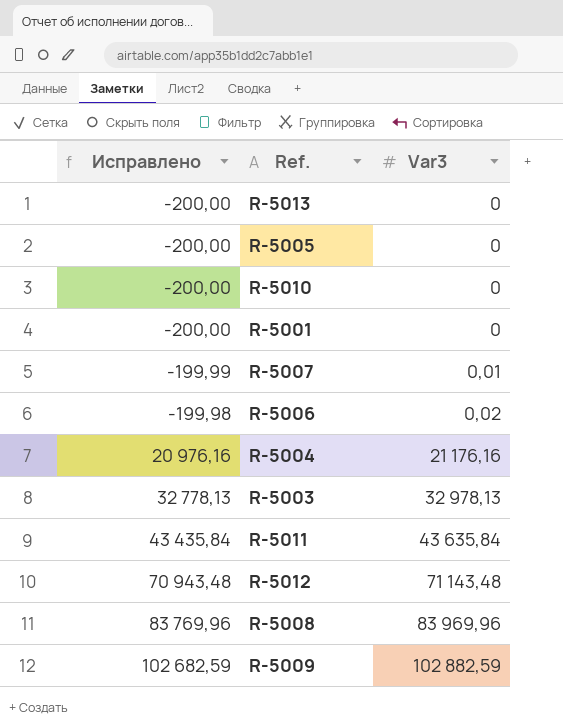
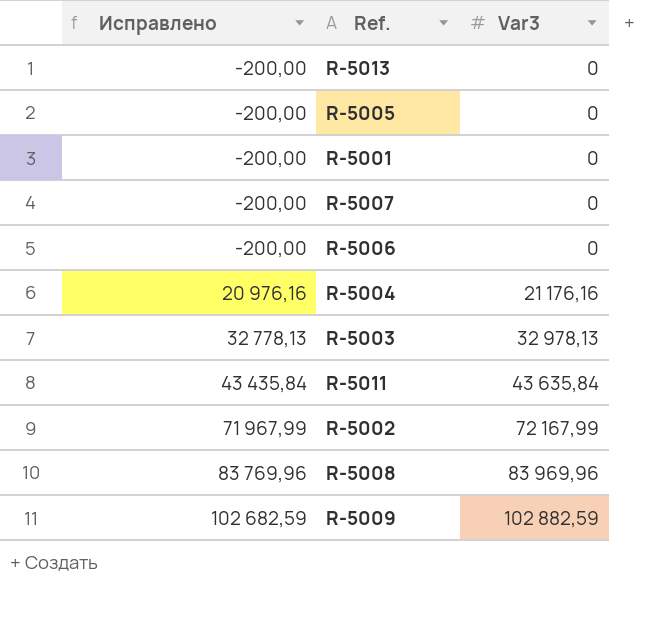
row R-5010: -200,00 | 0 -> none
row R-5012: 70 943,48 | 71 143,48 -> none
R-5007 | Исправлено: -199,99 -> -200,00
R-5007 | Var3: 0,01 -> 0
R-5006 | Исправлено: -199,98 -> -200,00
R-5006 | Var3: 0,02 -> 0
row R-5002: none -> 71 967,99 | 72 167,99

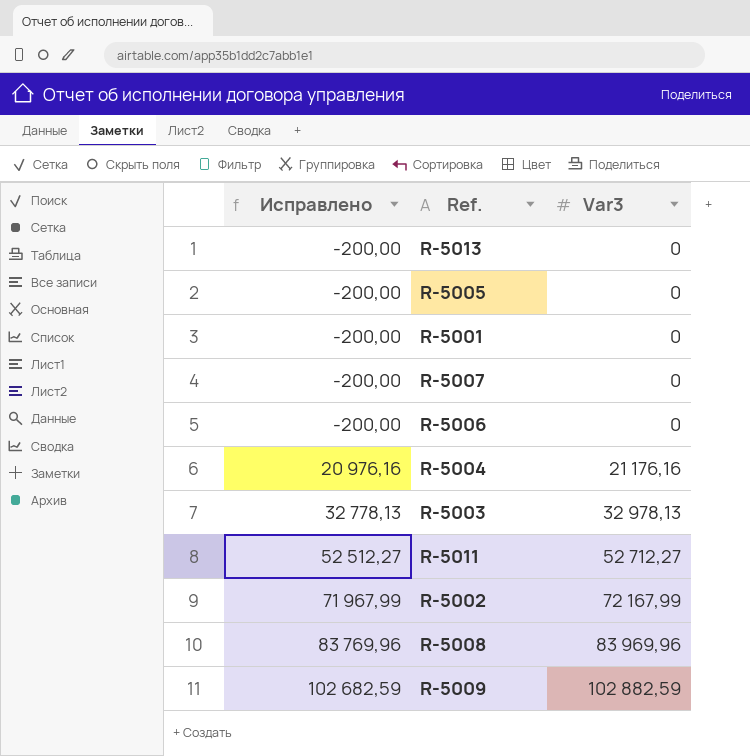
R-5011 | Исправлено: 43 435,84 -> 52 512,27
R-5011 | Var3: 43 635,84 -> 52 712,27

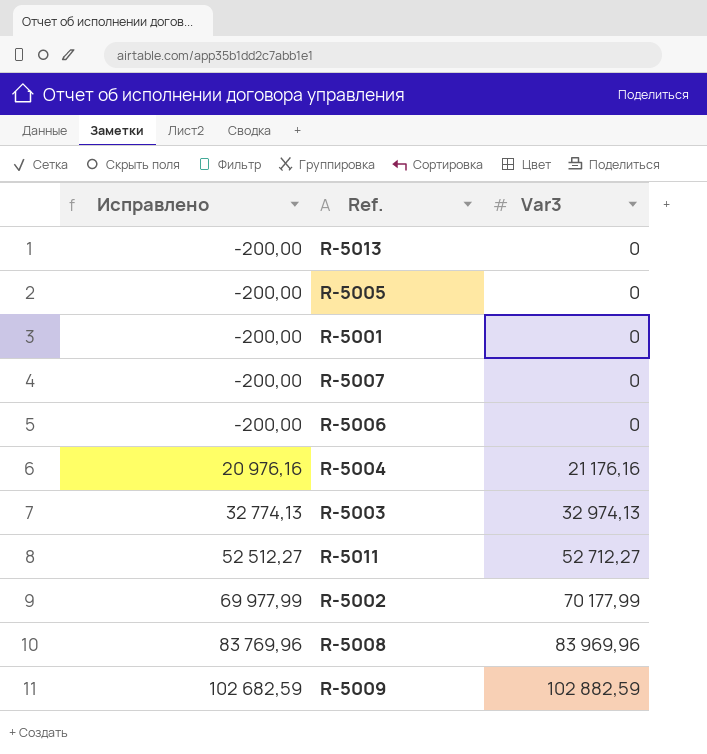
R-5003 | Исправлено: 32 778,13 -> 32 774,13
R-5003 | Var3: 32 978,13 -> 32 974,13
R-5002 | Исправлено: 71 967,99 -> 69 977,99
R-5002 | Var3: 72 167,99 -> 70 177,99

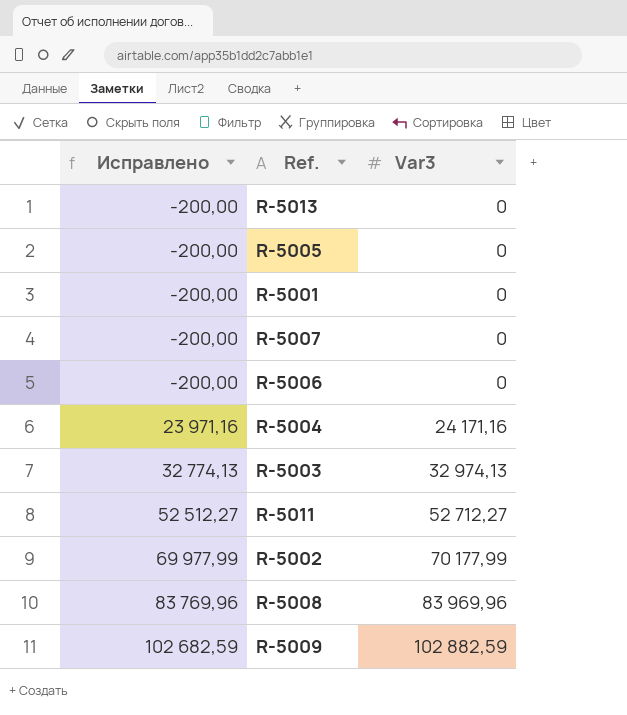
R-5004 | Исправлено: 20 976,16 -> 23 971,16
R-5004 | Var3: 21 176,16 -> 24 171,16

